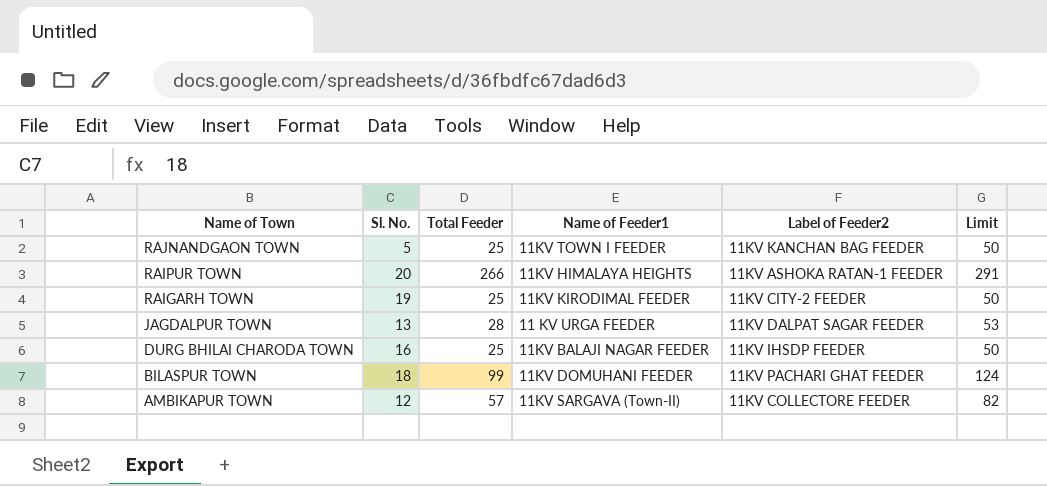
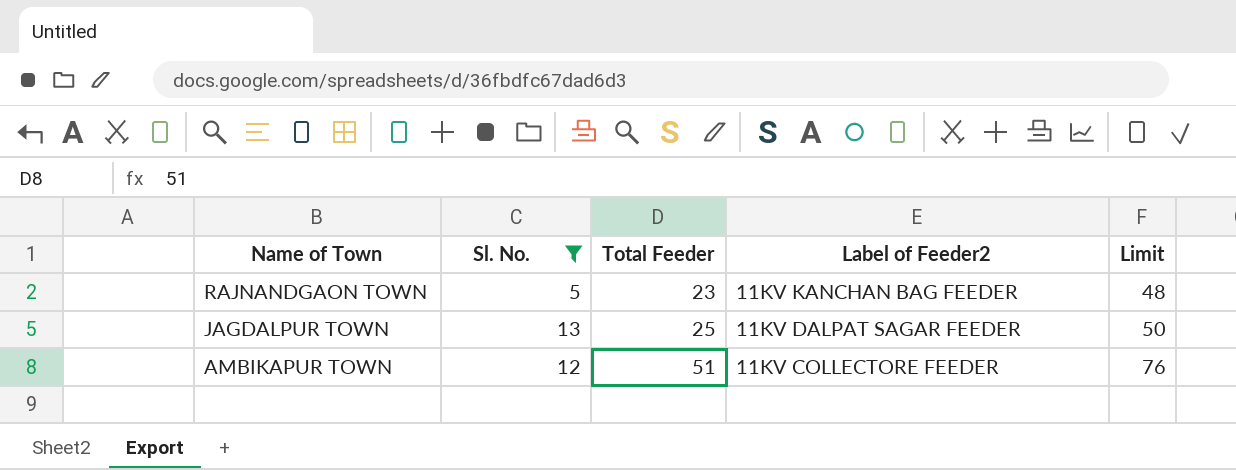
filter: none -> Sl. No. <= 13
column Name of Feeder1 | position: 4 -> none
RAJNANDGAON TOWN | Total Feeder: 25 -> 23
RAJNANDGAON TOWN | Limit: 50 -> 48
JAGDALPUR TOWN | Total Feeder: 28 -> 25
JAGDALPUR TOWN | Limit: 53 -> 50
AMBIKAPUR TOWN | Total Feeder: 57 -> 51
AMBIKAPUR TOWN | Limit: 82 -> 76

